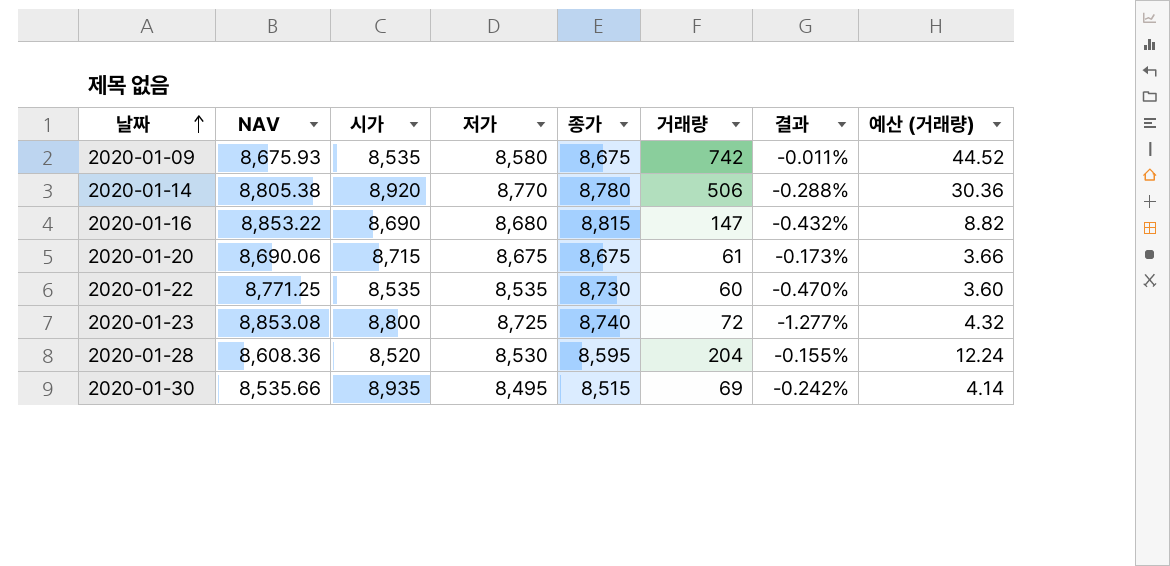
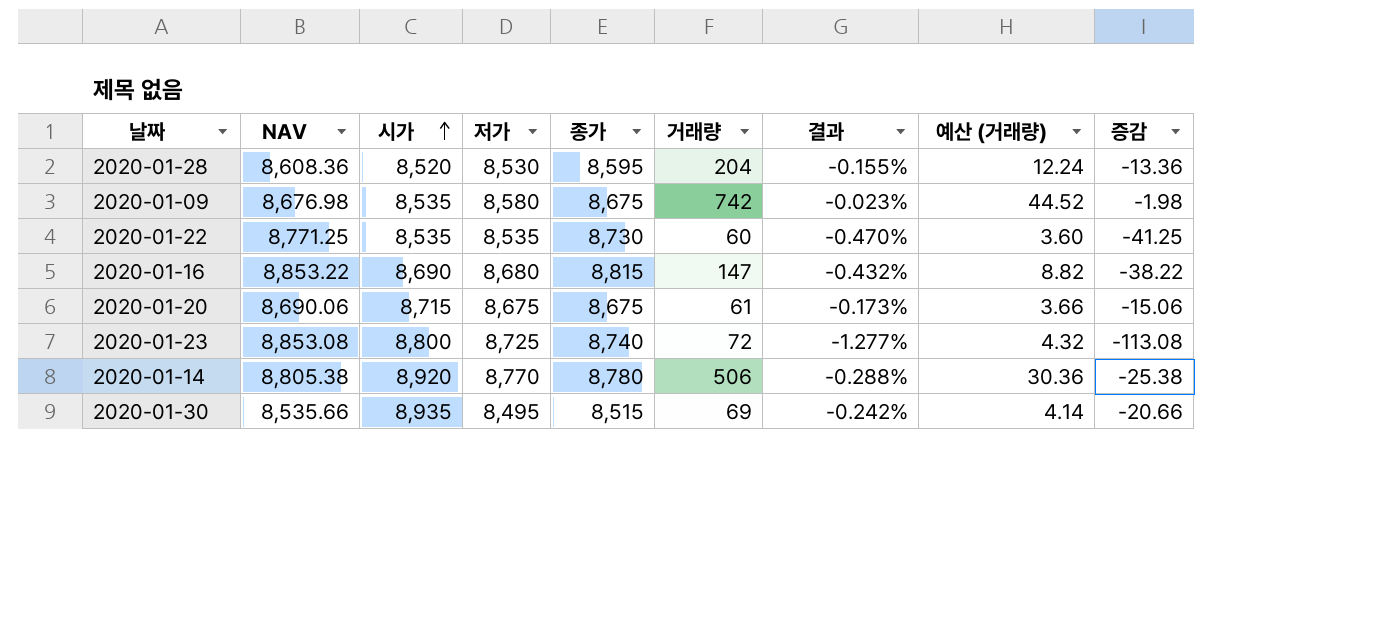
row order: 날짜 ascending -> 시가 ascending
column 증감 | formula: none -> [종가] - [NAV]
2020-01-09 | NAV: 8,675.93 -> 8,676.98
2020-01-09 | 결과: -0.011% -> -0.023%

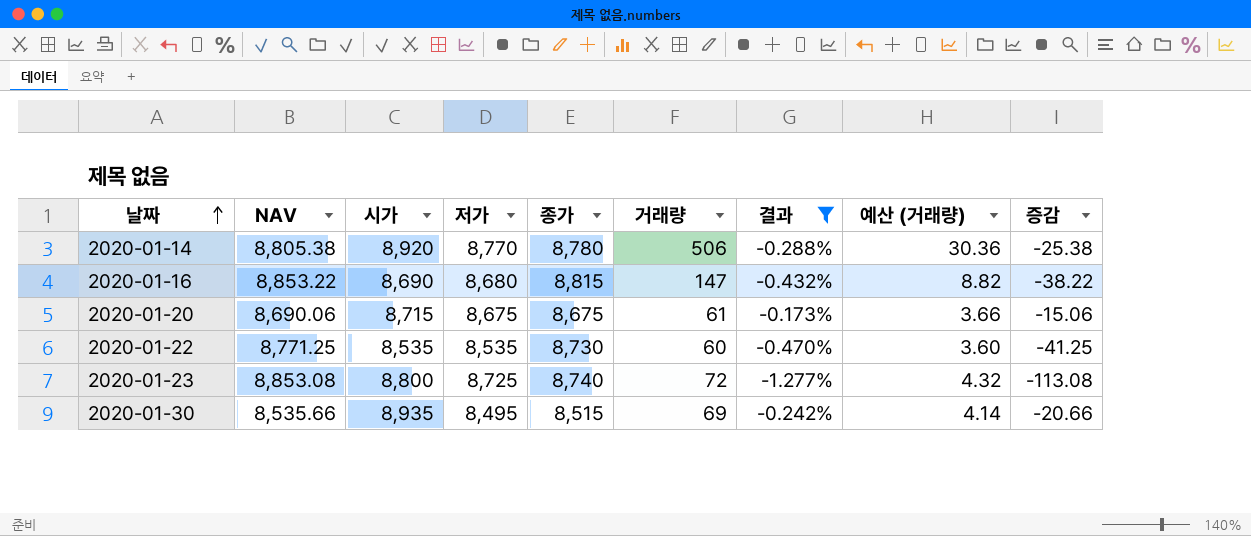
filter: none -> 결과 <= -0.173%
row order: 시가 ascending -> 날짜 ascending

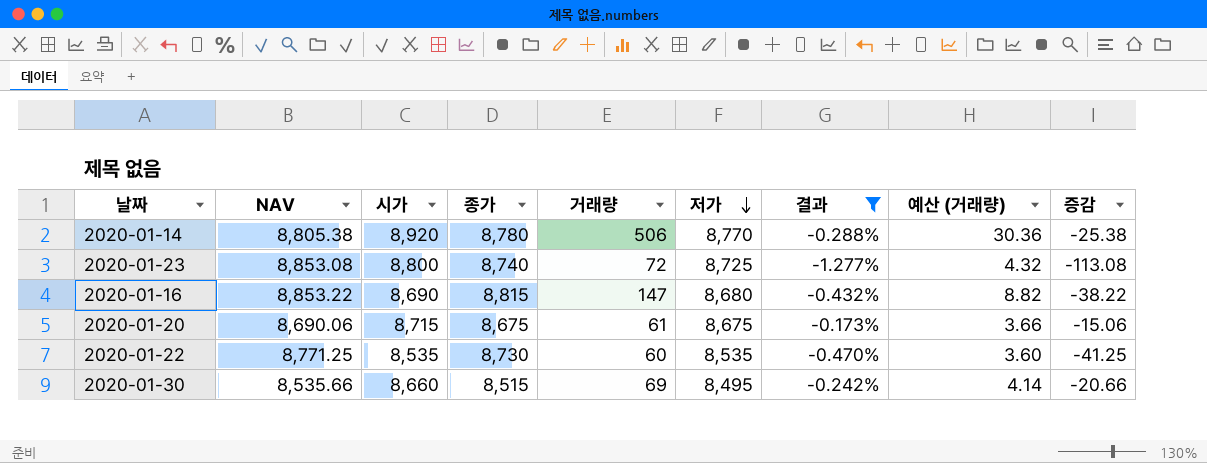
row order: 날짜 ascending -> 저가 descending
column 저가 | position: 4 -> 6
2020-01-30 | 시가: 8,935 -> 8,660

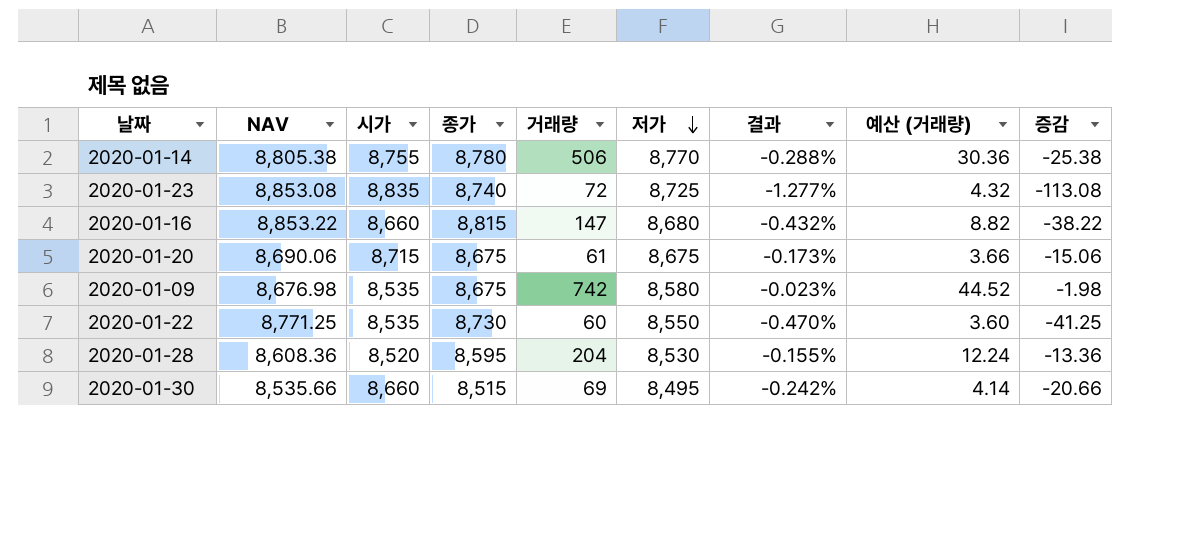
filter: 결과 <= -0.173% -> none
2020-01-14 | 시가: 8,920 -> 8,755
2020-01-23 | 시가: 8,800 -> 8,835
2020-01-16 | 시가: 8,690 -> 8,660
2020-01-22 | 저가: 8,535 -> 8,550

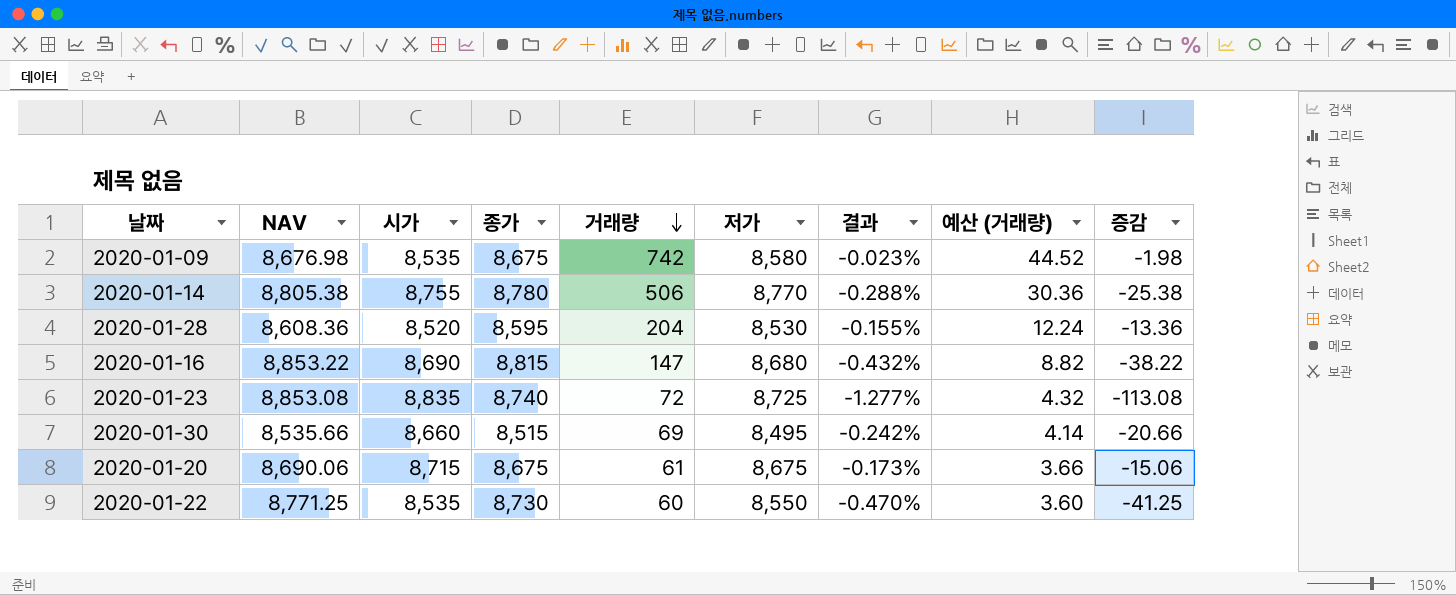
row order: 저가 descending -> 거래량 descending
2020-01-16 | 시가: 8,660 -> 8,690

